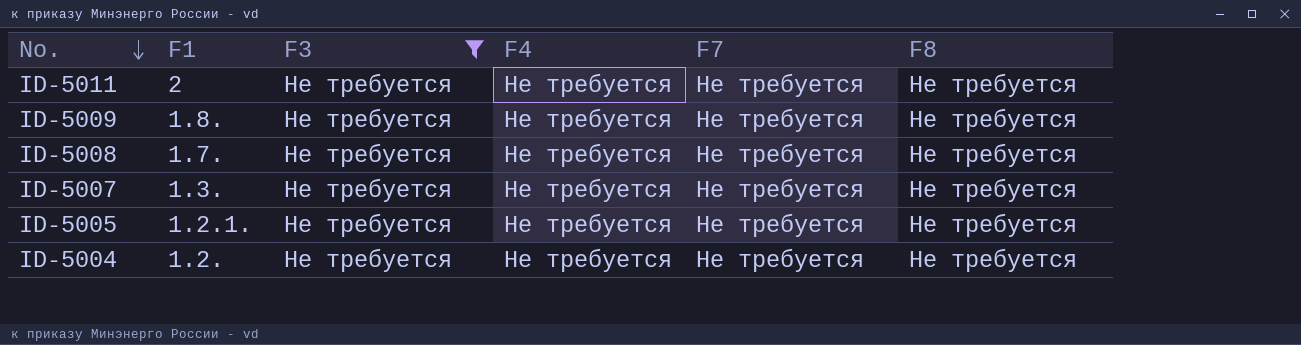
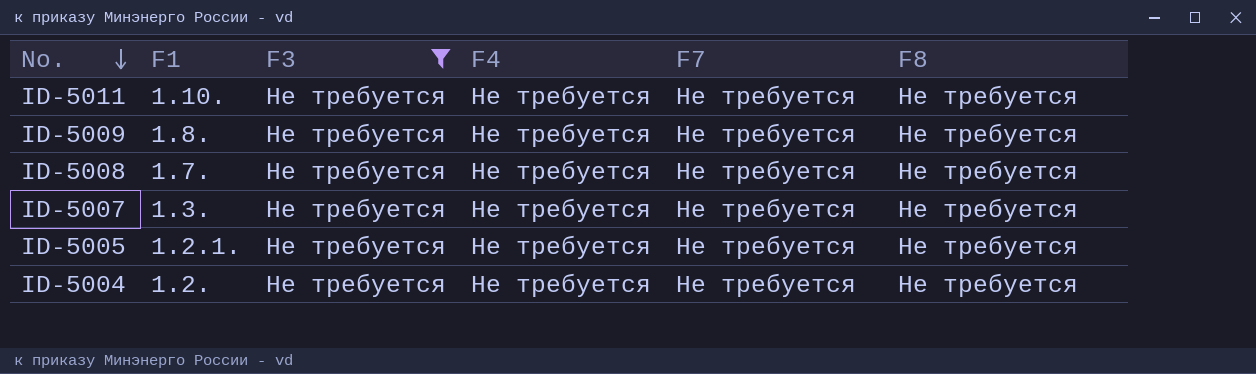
ID-5011 | F1: 2 -> 1.10.

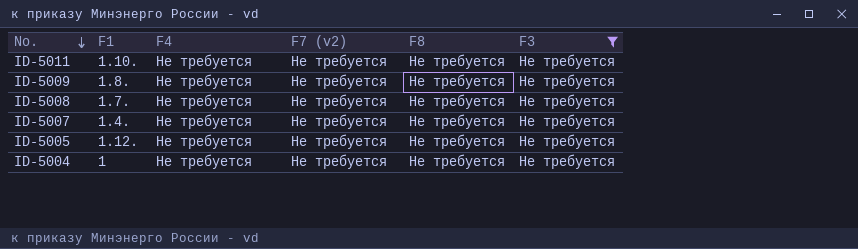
column name: F7 -> F7 (v2)
column F3 | position: 3 -> 6
ID-5007 | F1: 1.3. -> 1.4.
ID-5005 | F1: 1.2.1. -> 1.12.
ID-5004 | F1: 1.2. -> 1

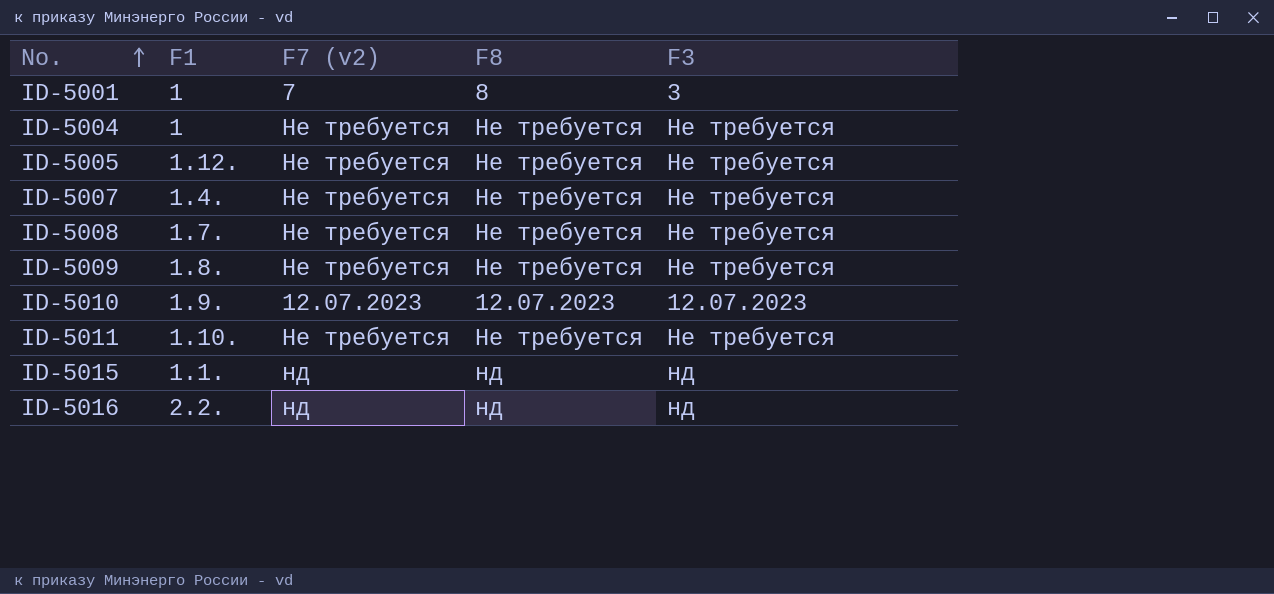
filter: F3 = Не требуется -> none
row order: No. descending -> No. ascending
column F4 | position: 3 -> none

